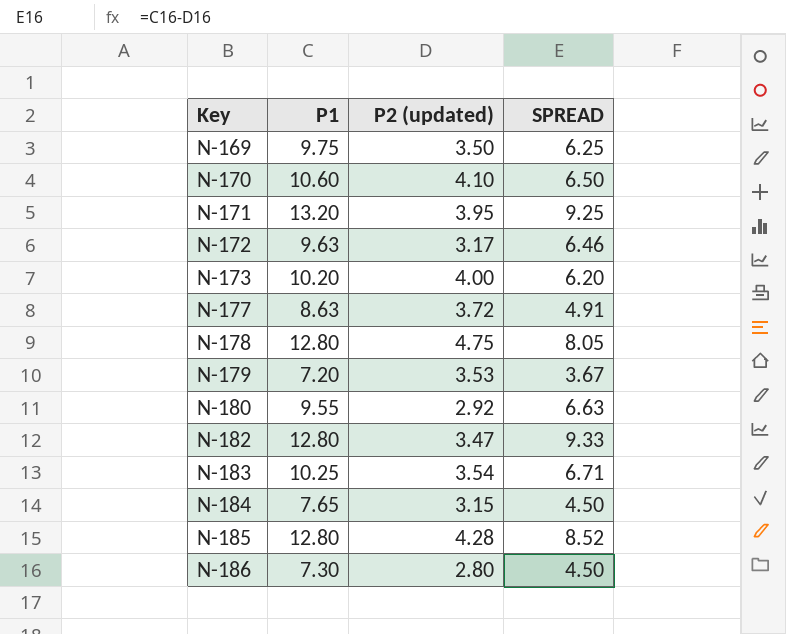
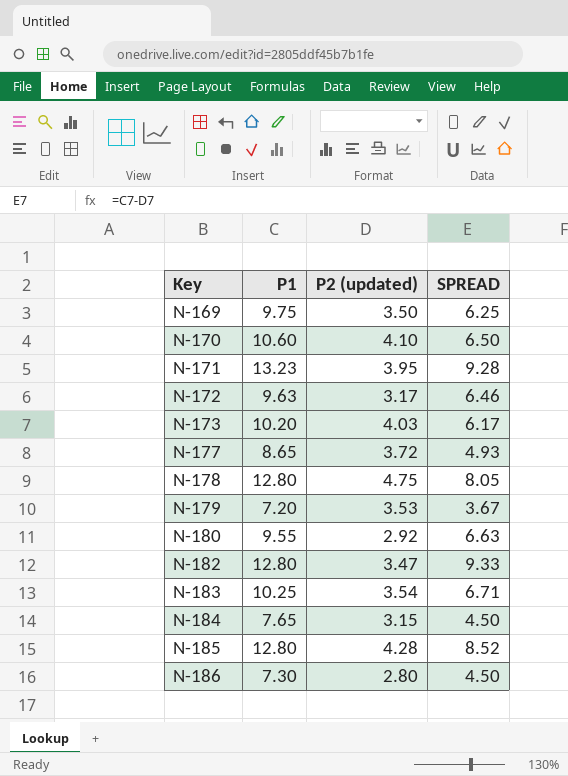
N-171 | P1: 13.20 -> 13.23
N-171 | SPREAD: 9.25 -> 9.28
N-173 | P2 (updated): 4.00 -> 4.03
N-173 | SPREAD: 6.20 -> 6.17
N-177 | P1: 8.63 -> 8.65
N-177 | SPREAD: 4.91 -> 4.93

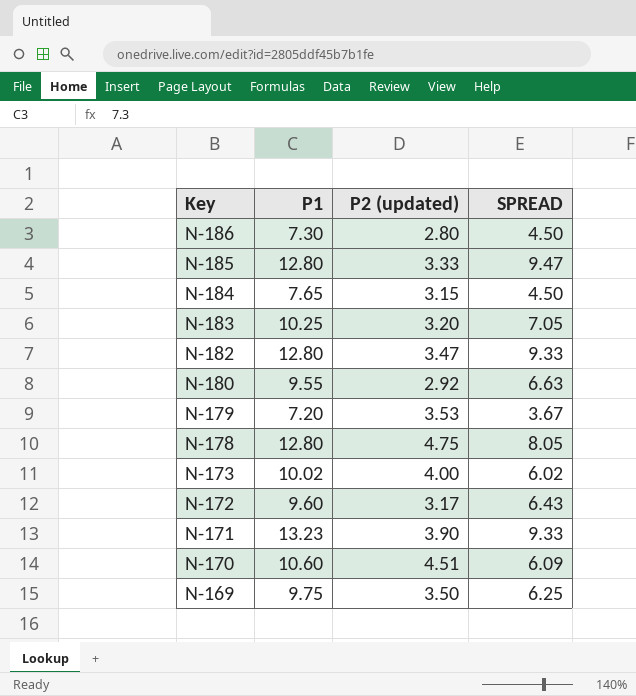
row order: Key ascending -> Key descending
row N-177: 8.65 | 3.72 | 4.93 -> none
N-185 | P2 (updated): 4.28 -> 3.33
N-185 | SPREAD: 8.52 -> 9.47
N-183 | P2 (updated): 3.54 -> 3.20
N-183 | SPREAD: 6.71 -> 7.05
N-173 | P1: 10.20 -> 10.02
N-173 | P2 (updated): 4.03 -> 4.00
N-173 | SPREAD: 6.17 -> 6.02
N-172 | P1: 9.63 -> 9.60
N-172 | SPREAD: 6.46 -> 6.43
N-171 | P2 (updated): 3.95 -> 3.90
N-171 | SPREAD: 9.28 -> 9.33
N-170 | P2 (updated): 4.10 -> 4.51
N-170 | SPREAD: 6.50 -> 6.09

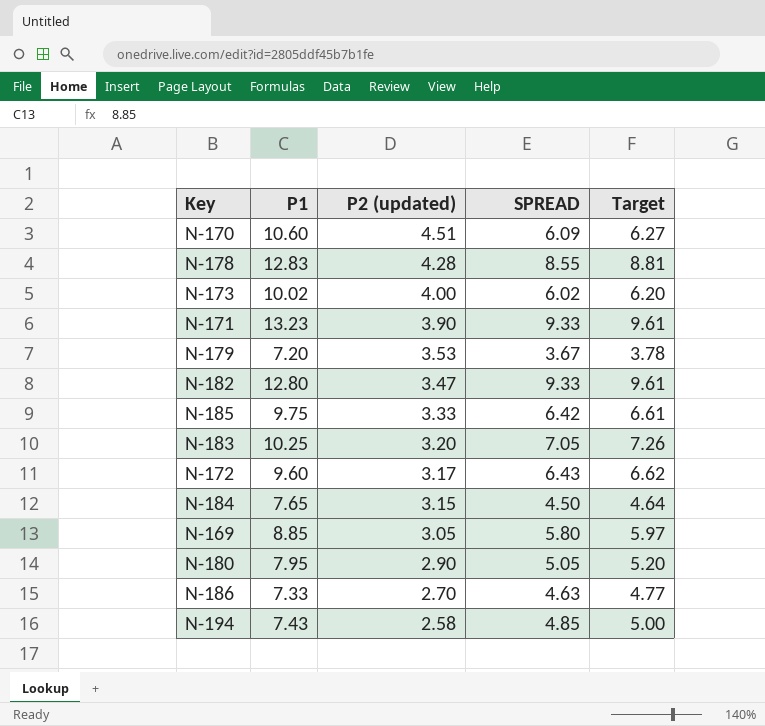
row order: Key descending -> P2 (updated) descending
column Target | formula: none -> [SPREAD] * 1.03
N-178 | P1: 12.80 -> 12.83
N-178 | P2 (updated): 4.75 -> 4.28
N-178 | SPREAD: 8.05 -> 8.55
N-185 | P1: 12.80 -> 9.75
N-185 | SPREAD: 9.47 -> 6.42
N-169 | P1: 9.75 -> 8.85
N-169 | P2 (updated): 3.50 -> 3.05
N-169 | SPREAD: 6.25 -> 5.80
N-180 | P1: 9.55 -> 7.95
N-180 | P2 (updated): 2.92 -> 2.90
N-180 | SPREAD: 6.63 -> 5.05
N-186 | P1: 7.30 -> 7.33
N-186 | P2 (updated): 2.80 -> 2.70
N-186 | SPREAD: 4.50 -> 4.63
row N-194: none -> 7.43 | 2.58 | 4.85 | 5.00

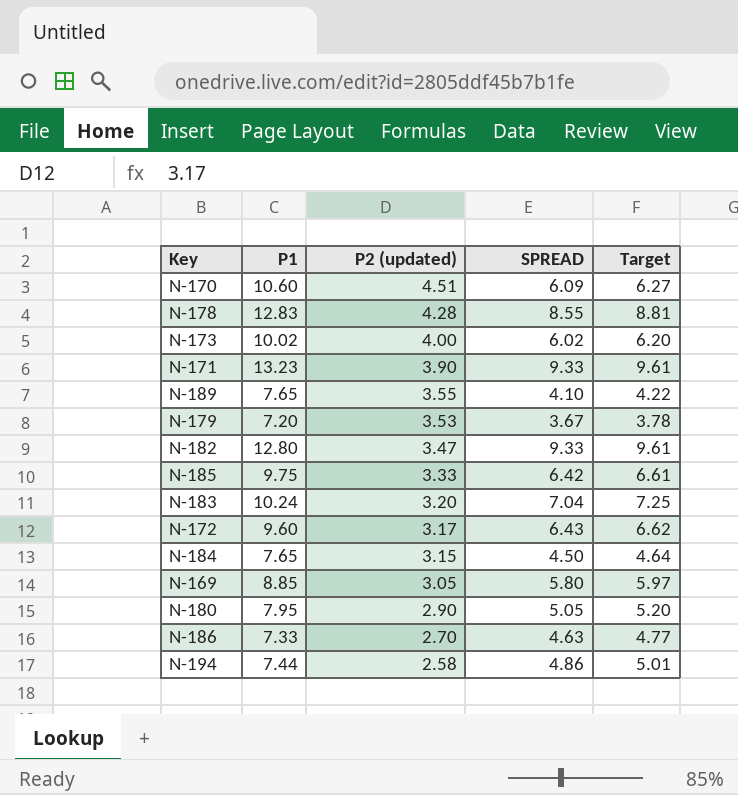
row N-189: none -> 7.65 | 3.55 | 4.10 | 4.22
N-183 | P1: 10.25 -> 10.24
N-183 | SPREAD: 7.05 -> 7.04
N-183 | Target: 7.26 -> 7.25
N-194 | P1: 7.43 -> 7.44
N-194 | SPREAD: 4.85 -> 4.86
N-194 | Target: 5.00 -> 5.01

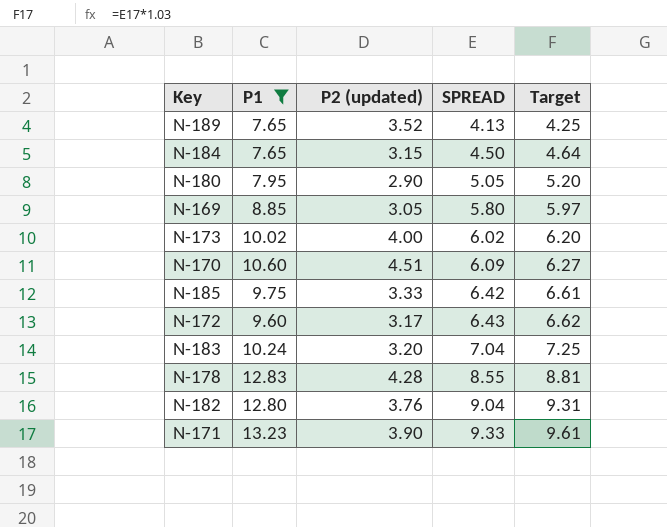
filter: none -> P1 >= 7.65
row order: P2 (updated) descending -> SPREAD ascending
N-189 | P2 (updated): 3.55 -> 3.52
N-189 | SPREAD: 4.10 -> 4.13
N-189 | Target: 4.22 -> 4.25
N-182 | P2 (updated): 3.47 -> 3.76
N-182 | SPREAD: 9.33 -> 9.04
N-182 | Target: 9.61 -> 9.31

